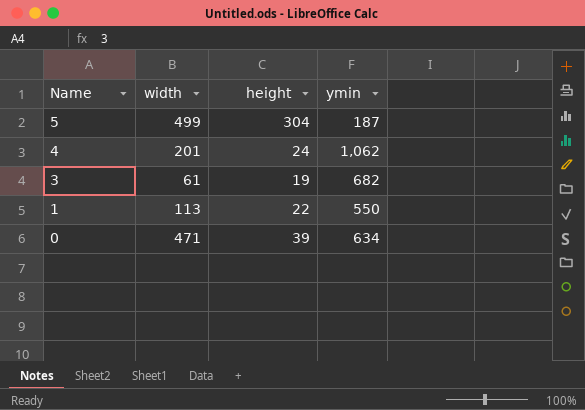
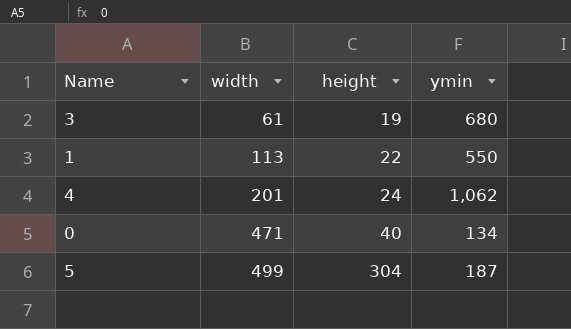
row order: Name descending -> width ascending
3 | ymin: 682 -> 680
0 | height: 39 -> 40
0 | ymin: 634 -> 134

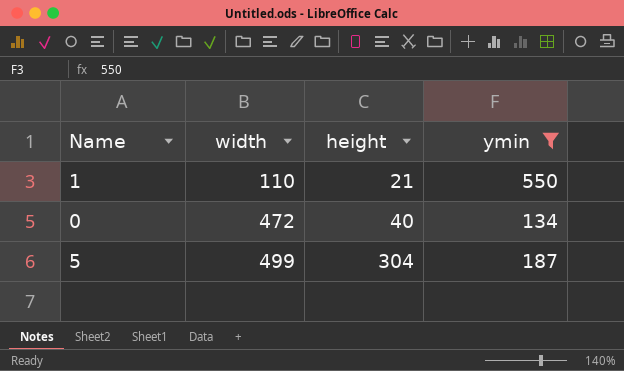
filter: none -> ymin <= 550
1 | width: 113 -> 110
1 | height: 22 -> 21
0 | width: 471 -> 472

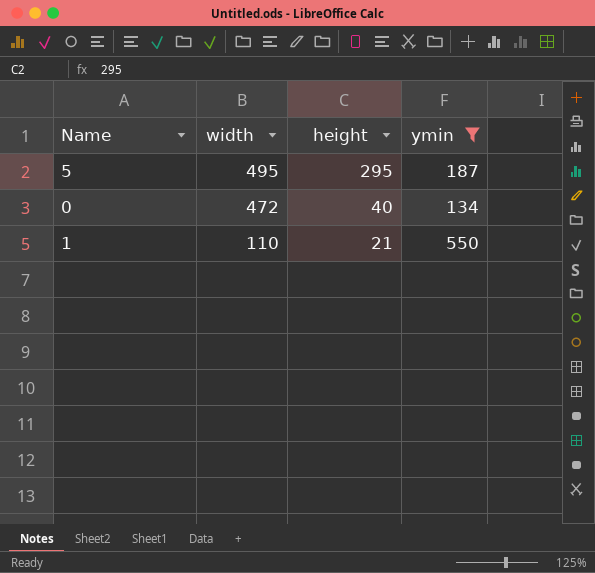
row order: width ascending -> width descending
5 | width: 499 -> 495
5 | height: 304 -> 295

